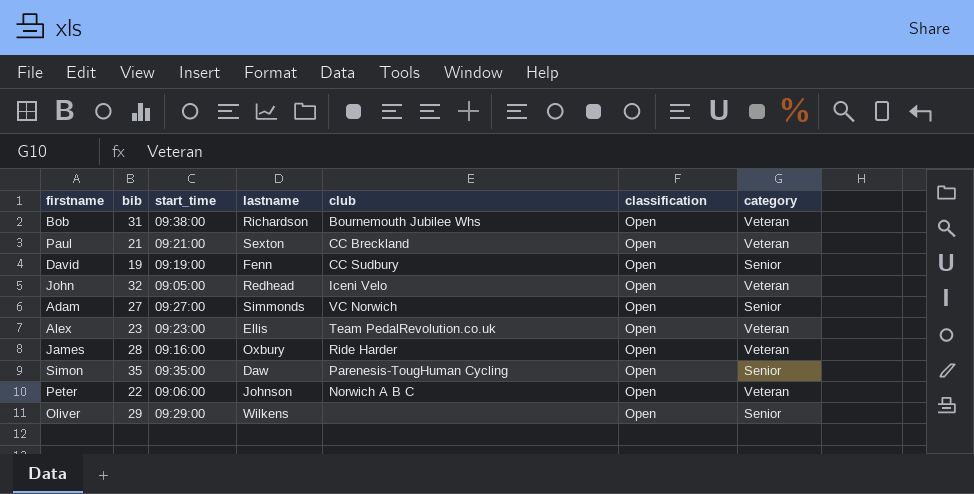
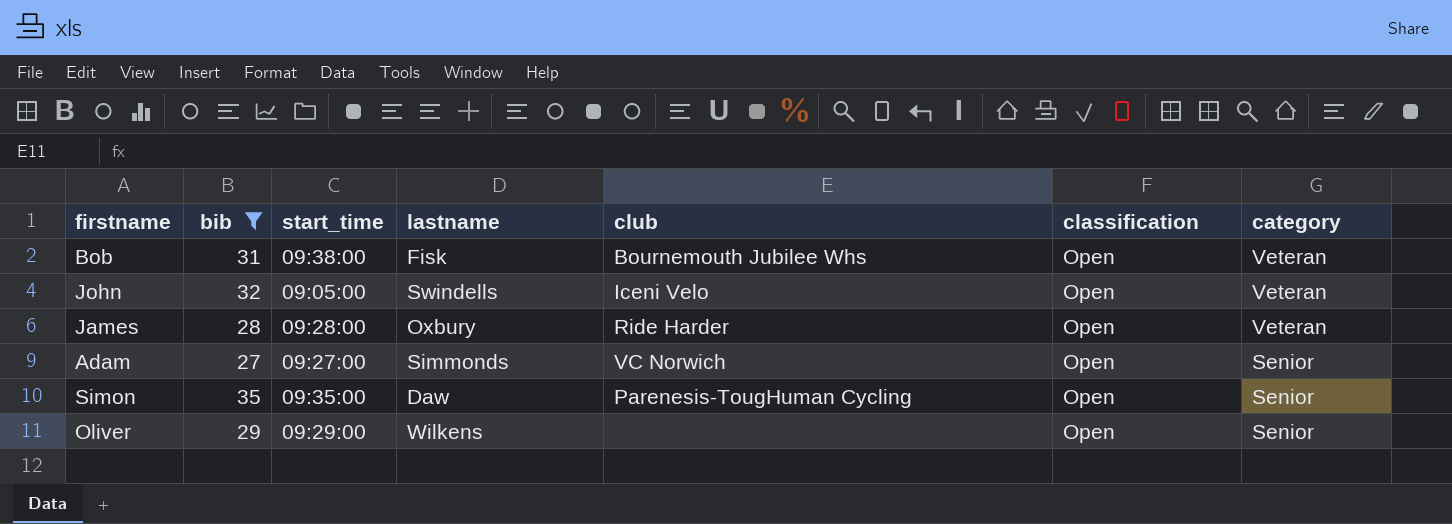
filter: none -> bib >= 27
row order: none -> category descending
Bob | lastname: Richardson -> Fisk
John | lastname: Redhead -> Swindells
James | start_time: 09:16:00 -> 09:28:00

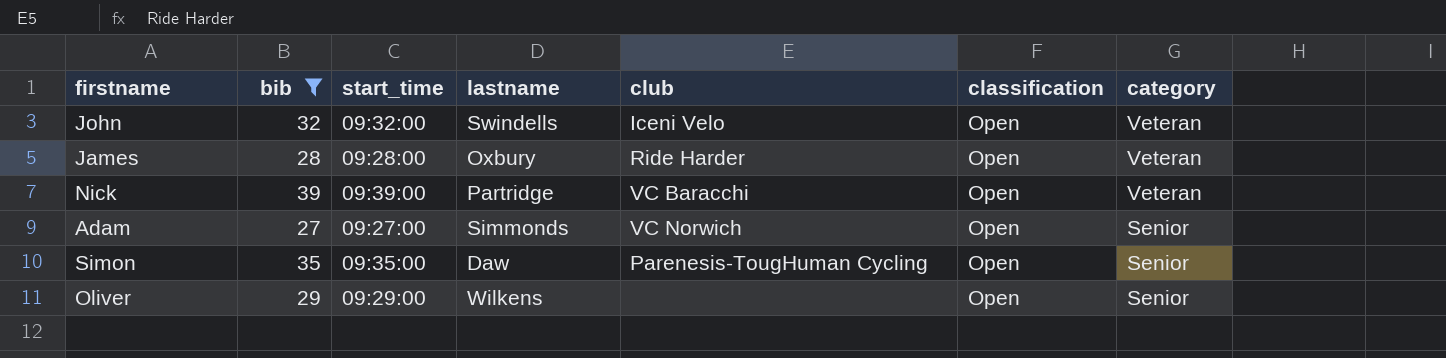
row Bob: 31 | 09:38:00 | Fisk | Bournemouth Jubilee Whs | Open | Veteran -> none
John | start_time: 09:05:00 -> 09:32:00
row Nick: none -> 39 | 09:39:00 | Partridge | VC Baracchi | Open | Veteran

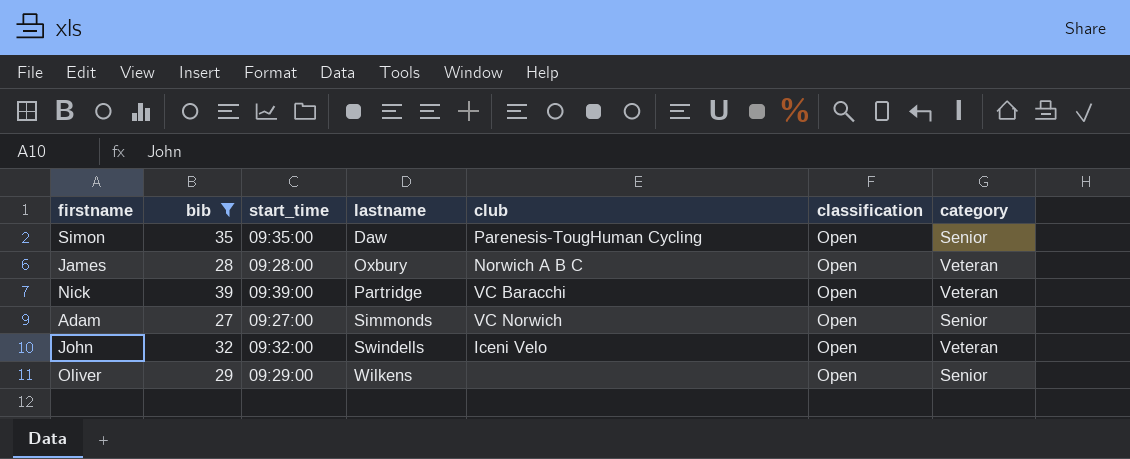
row order: category descending -> lastname ascending
James | club: Ride Harder -> Norwich A B C

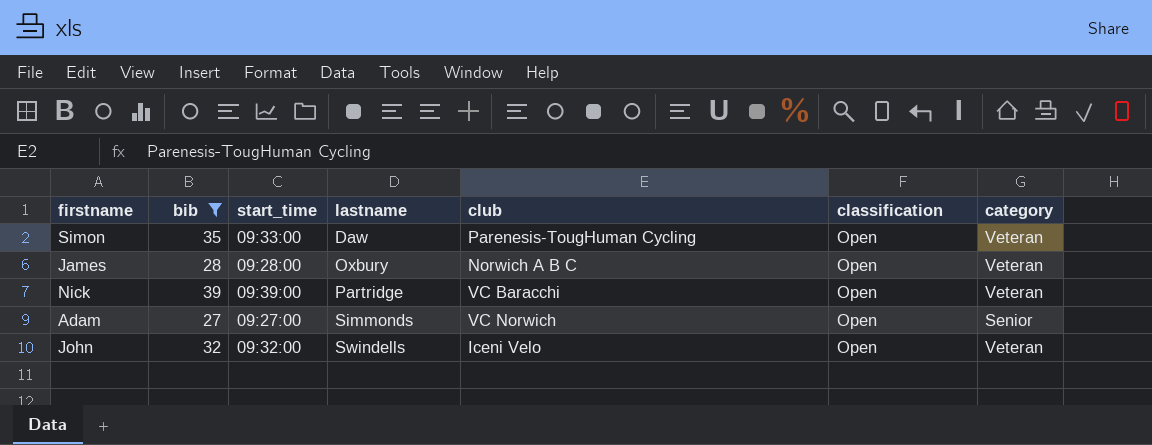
row Oliver: 29 | 09:29:00 | Wilkens | none | Open | Senior -> none
Simon | start_time: 09:35:00 -> 09:33:00
Simon | category: Senior -> Veteran

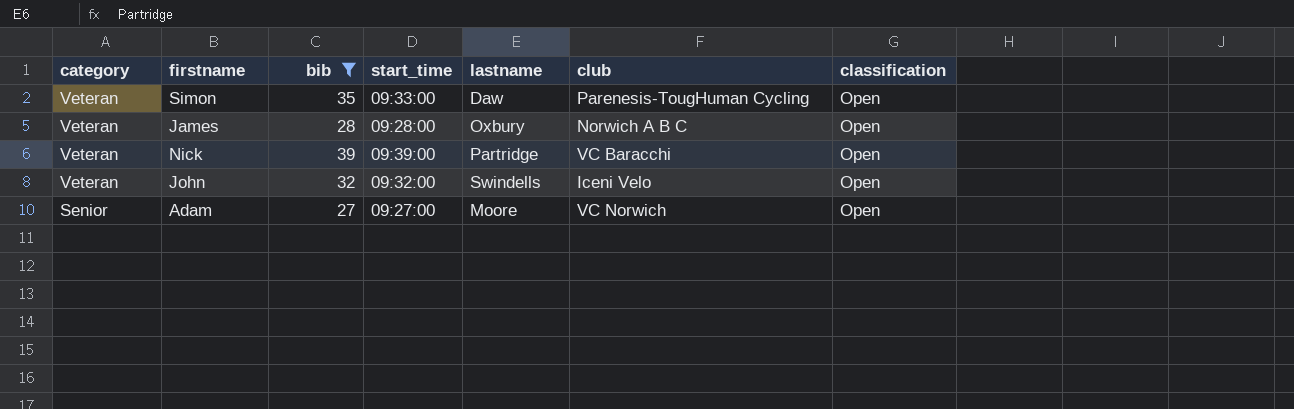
row order: lastname ascending -> category descending
column category | position: 7 -> 1
Adam | lastname: Simmonds -> Moore

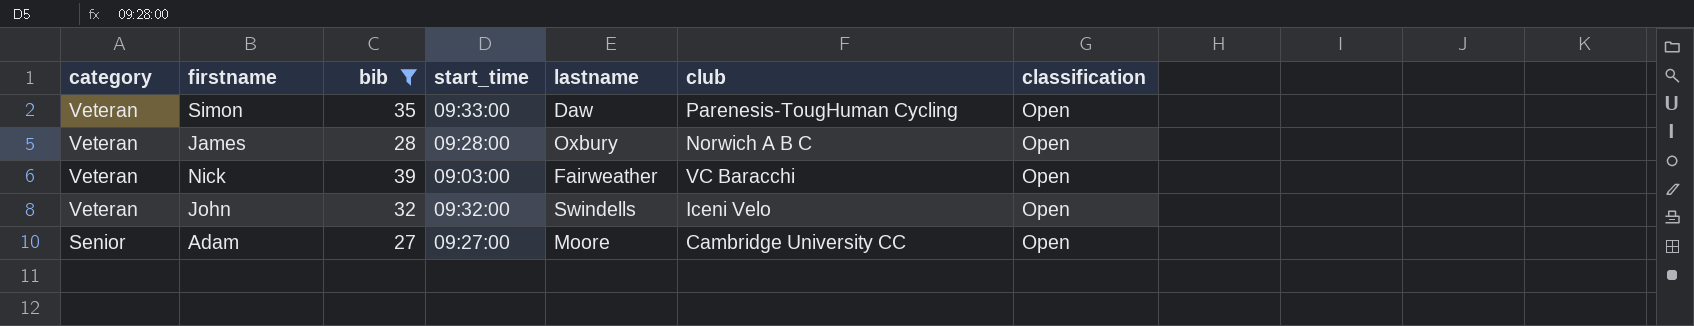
Nick | start_time: 09:39:00 -> 09:03:00
Nick | lastname: Partridge -> Fairweather
Adam | club: VC Norwich -> Cambridge University CC

